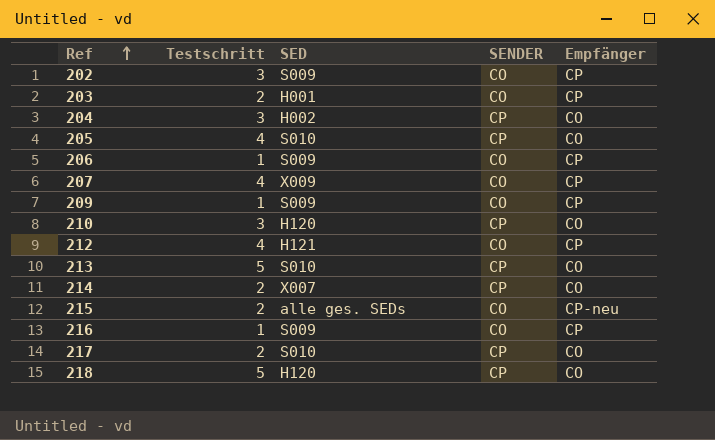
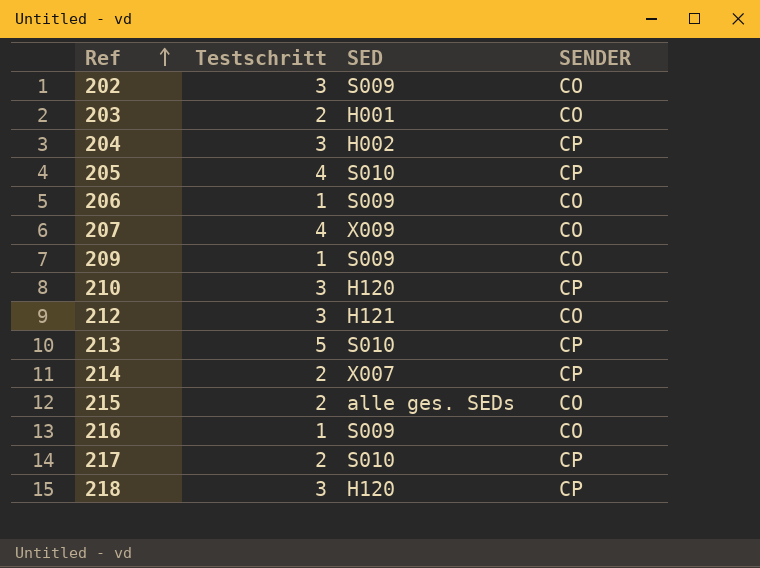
column Empfänger | position: 5 -> none
212 | Testschritt: 4 -> 3
218 | Testschritt: 5 -> 3

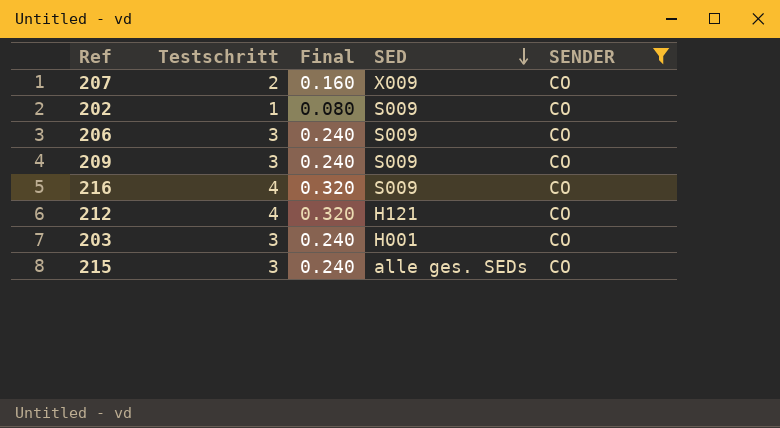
filter: none -> SENDER = CO
row order: Ref ascending -> SED descending
column Final | formula: none -> [Testschritt] * 0.08
207 | Testschritt: 4 -> 2
202 | Testschritt: 3 -> 1
206 | Testschritt: 1 -> 3
209 | Testschritt: 1 -> 3
216 | Testschritt: 1 -> 4
212 | Testschritt: 3 -> 4
203 | Testschritt: 2 -> 3
215 | Testschritt: 2 -> 3

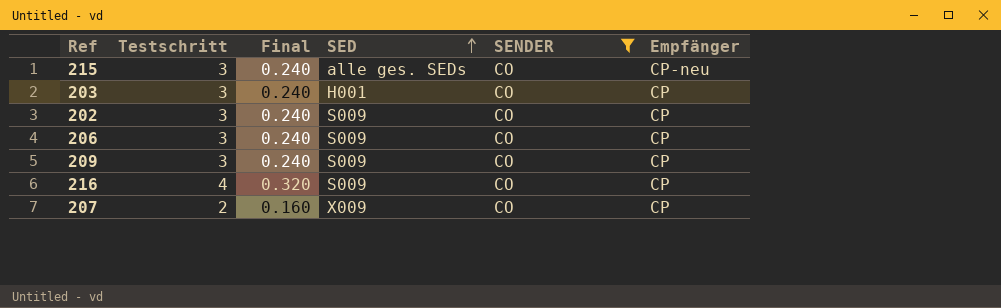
row order: SED descending -> SED ascending
column Empfänger | position: none -> 6
row 212: 4 | 0.320 | H121 | CO -> none
202 | Testschritt: 1 -> 3
202 | Final: 0.080 -> 0.240

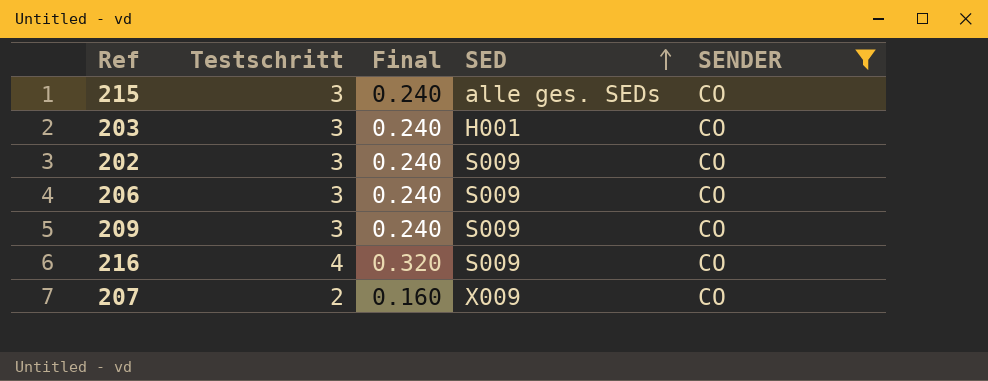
column Empfänger | position: 6 -> none

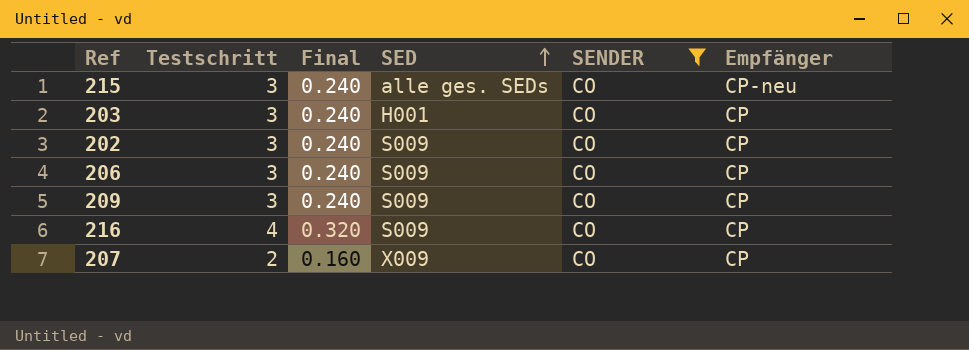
column Empfänger | position: none -> 6

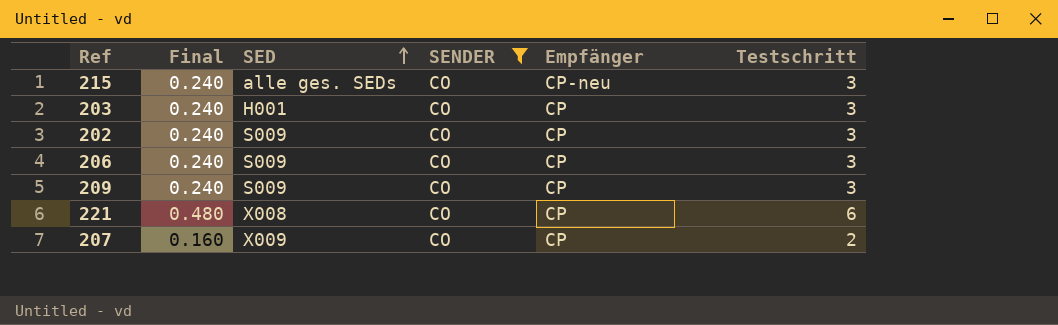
column Testschritt | position: 2 -> 6
row 216: 4 | 0.320 | S009 | CO | CP -> none
row 221: none -> 0.480 | X008 | CO | CP | 6

